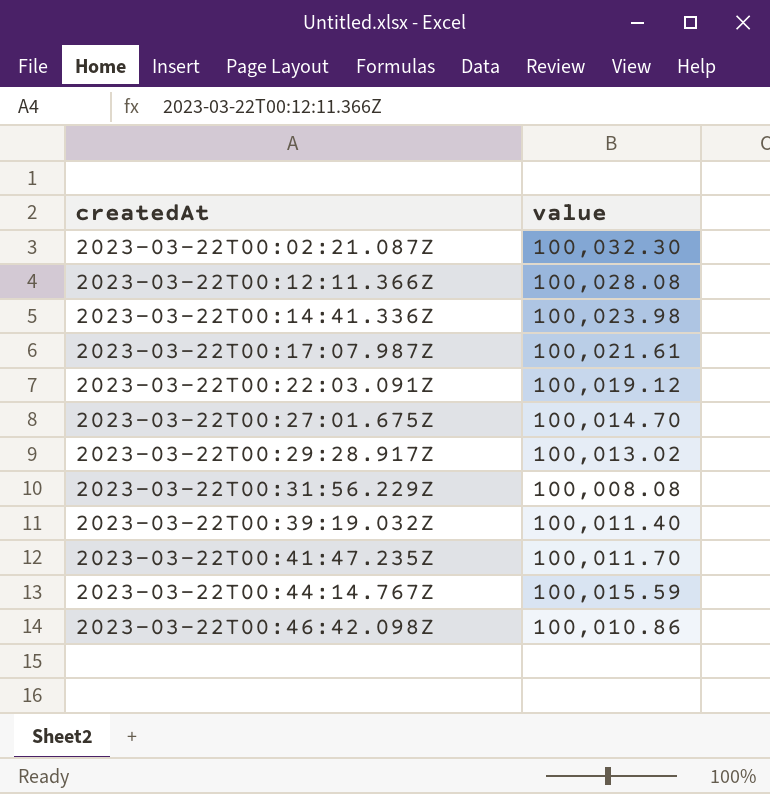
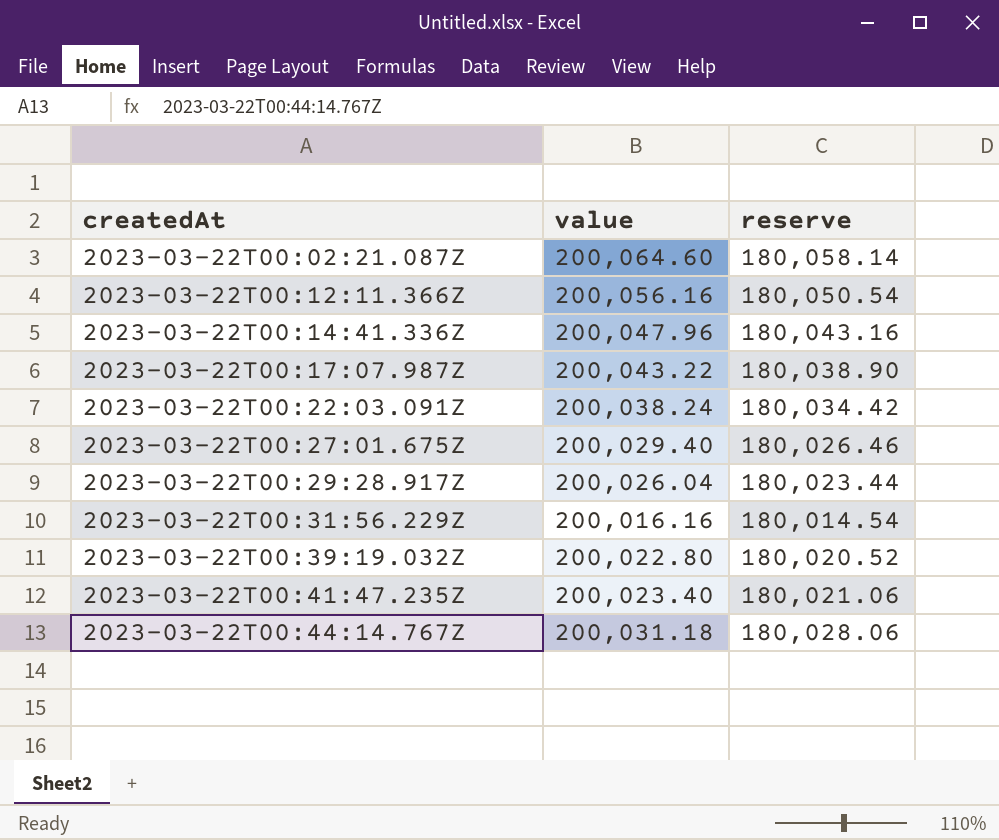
column reserve | formula: none -> [value] * 0.9
row 2023-03-22T00:46:42.098Z: 100,010.86 -> none
2023-03-22T00:02:21.087Z | value: 100,032.30 -> 200,064.60
2023-03-22T00:12:11.366Z | value: 100,028.08 -> 200,056.16
2023-03-22T00:14:41.336Z | value: 100,023.98 -> 200,047.96
2023-03-22T00:17:07.987Z | value: 100,021.61 -> 200,043.22
2023-03-22T00:22:03.091Z | value: 100,019.12 -> 200,038.24
2023-03-22T00:27:01.675Z | value: 100,014.70 -> 200,029.40
2023-03-22T00:29:28.917Z | value: 100,013.02 -> 200,026.04
2023-03-22T00:31:56.229Z | value: 100,008.08 -> 200,016.16
2023-03-22T00:39:19.032Z | value: 100,011.40 -> 200,022.80
2023-03-22T00:41:47.235Z | value: 100,011.70 -> 200,023.40
2023-03-22T00:44:14.767Z | value: 100,015.59 -> 200,031.18

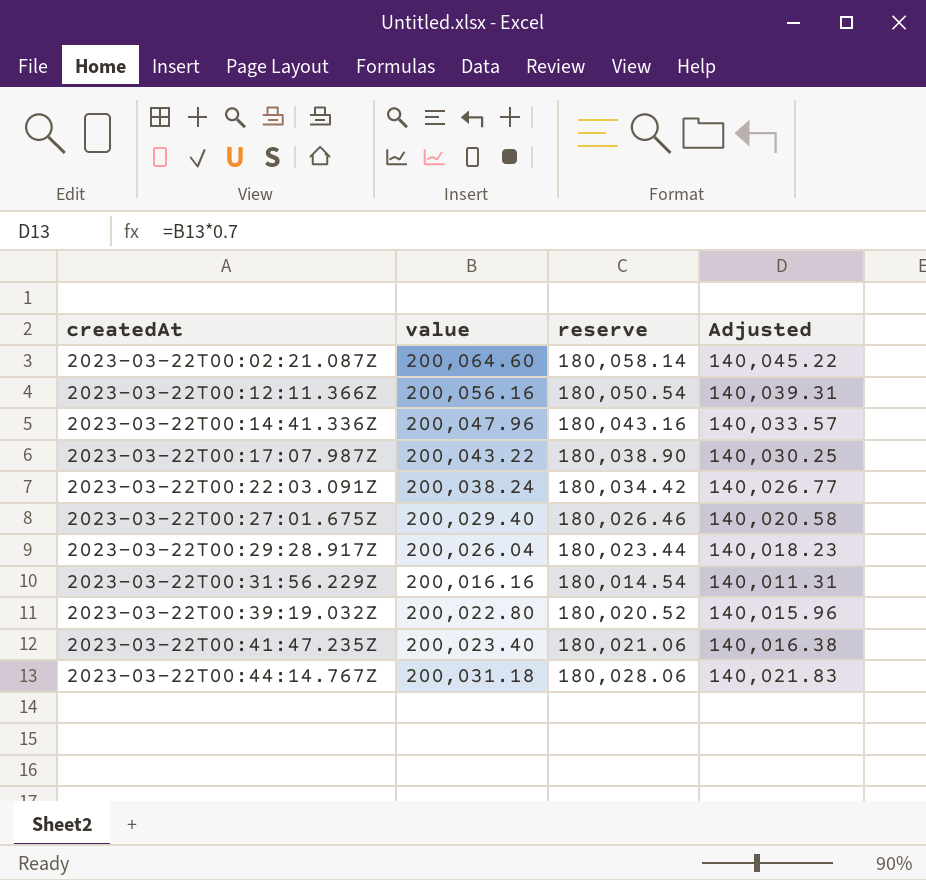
column Adjusted | formula: none -> [value] * 0.7

